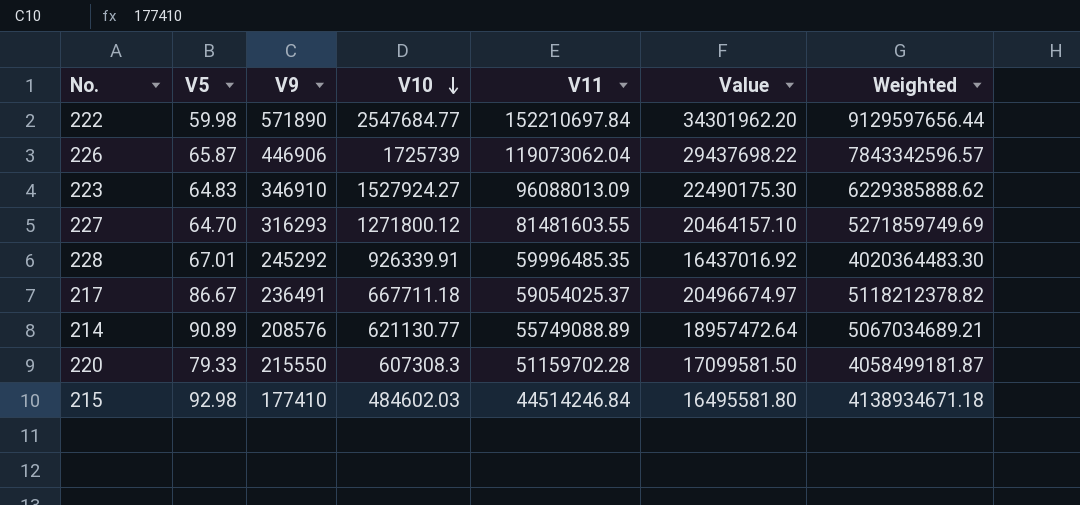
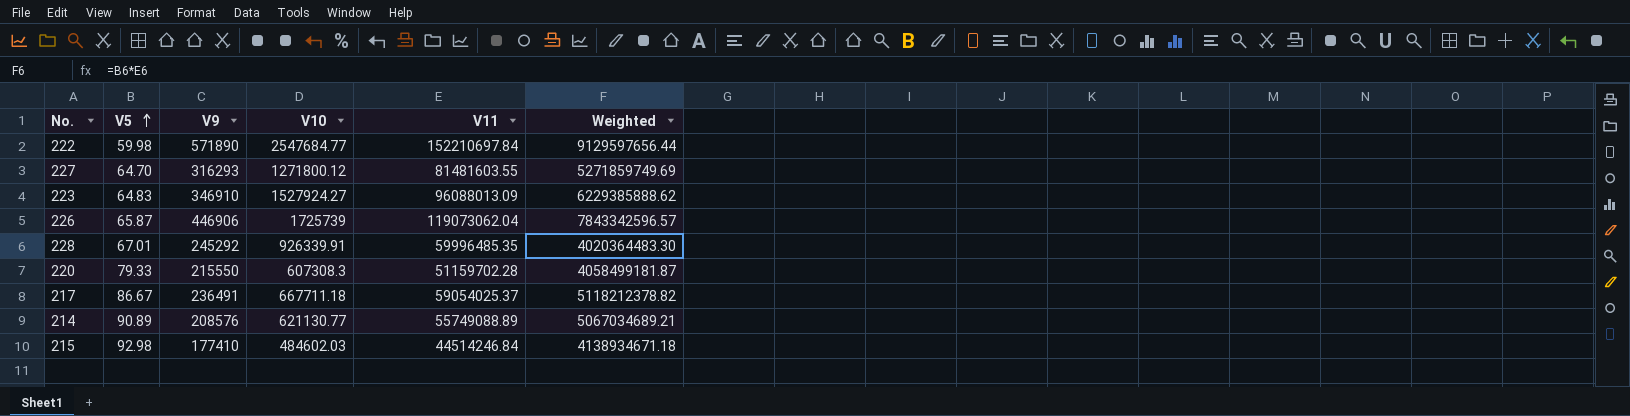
row order: V10 descending -> V5 ascending
column Value | formula: [V5] * [V9] -> none

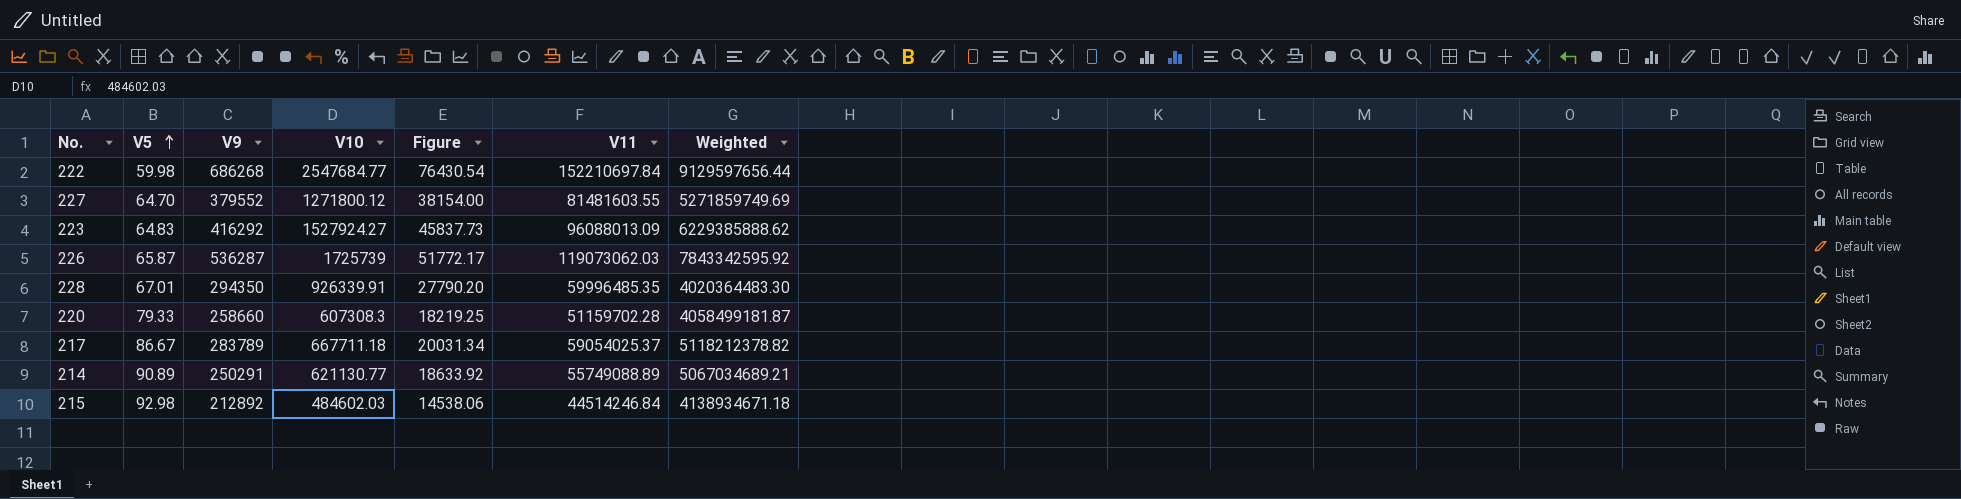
column Figure | formula: none -> [V10] * 0.03
222 | V9: 571890 -> 686268
227 | V9: 316293 -> 379552
223 | V9: 346910 -> 416292
226 | V9: 446906 -> 536287
226 | V11: 119073062.04 -> 119073062.03
226 | Weighted: 7843342596.57 -> 7843342595.92
228 | V9: 245292 -> 294350
220 | V9: 215550 -> 258660
217 | V9: 236491 -> 283789
214 | V9: 208576 -> 250291
215 | V9: 177410 -> 212892

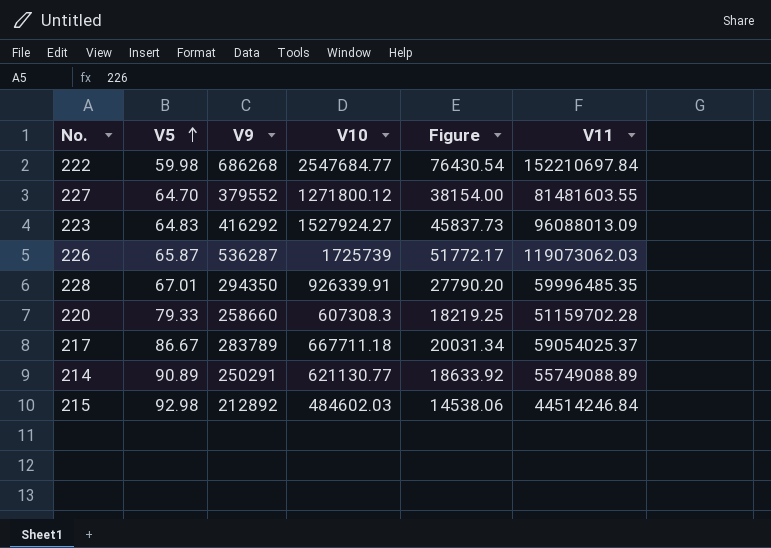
column Weighted | formula: [V5] * [V11] -> none

